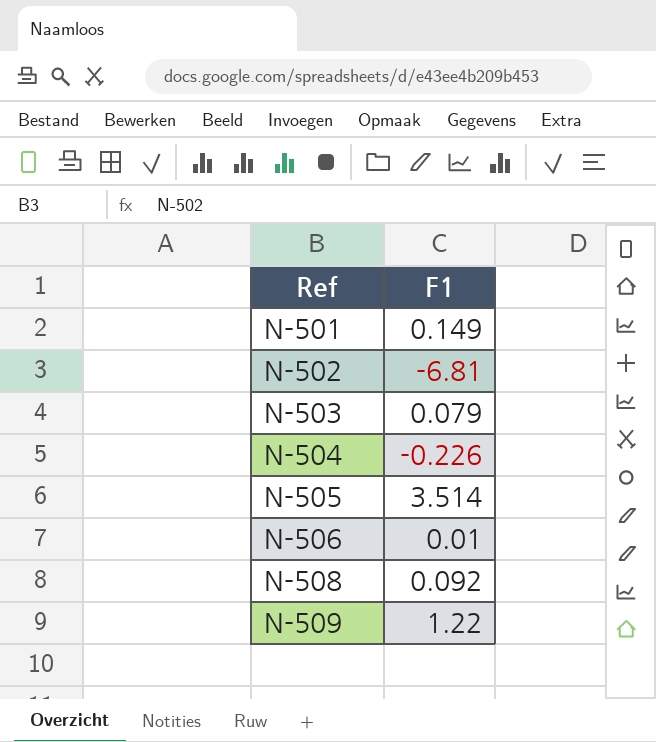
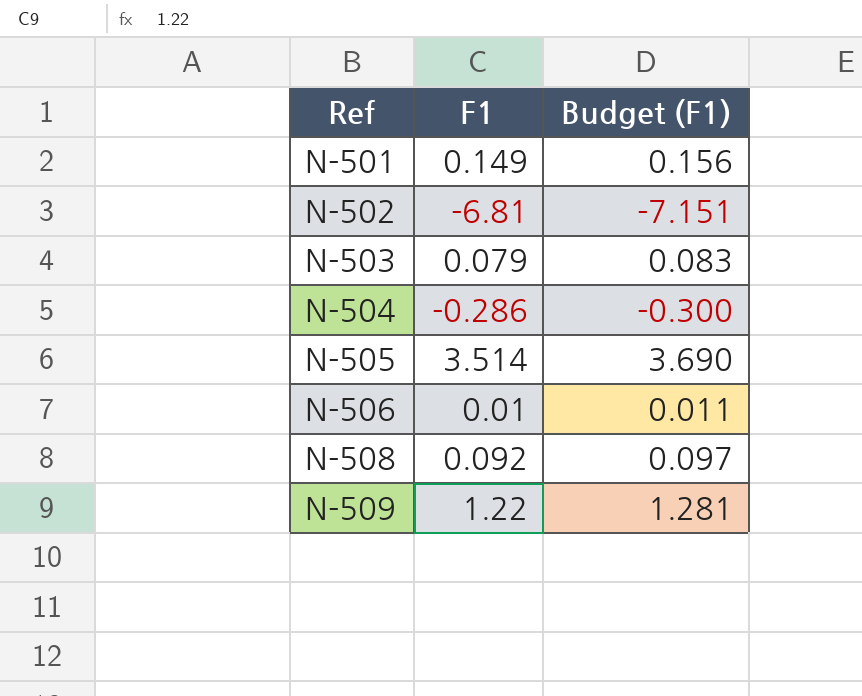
column Budget (F1) | formula: none -> [F1] * 1.05
N-504 | F1: -0.226 -> -0.286

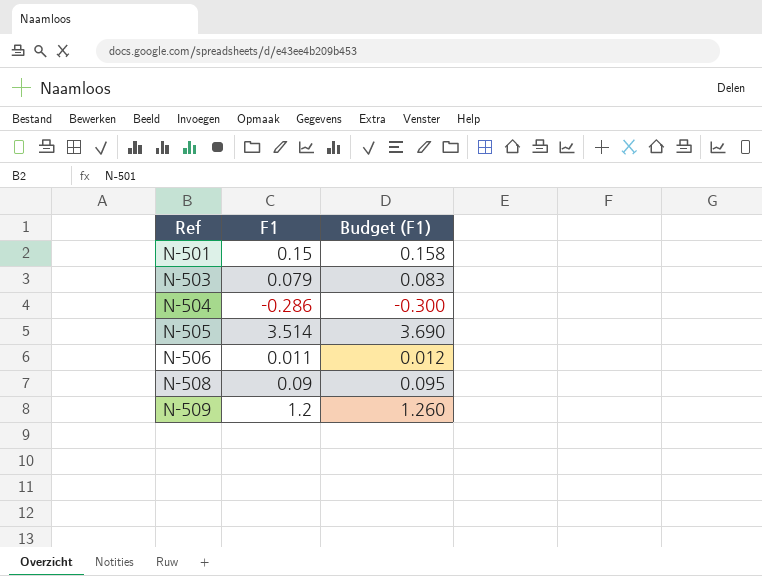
row N-502: -6.81 | -7.151 -> none
N-501 | F1: 0.149 -> 0.15
N-501 | Budget (F1): 0.156 -> 0.158
N-506 | F1: 0.01 -> 0.011
N-506 | Budget (F1): 0.011 -> 0.012
N-508 | F1: 0.092 -> 0.09
N-508 | Budget (F1): 0.097 -> 0.095
N-509 | F1: 1.22 -> 1.2
N-509 | Budget (F1): 1.281 -> 1.260

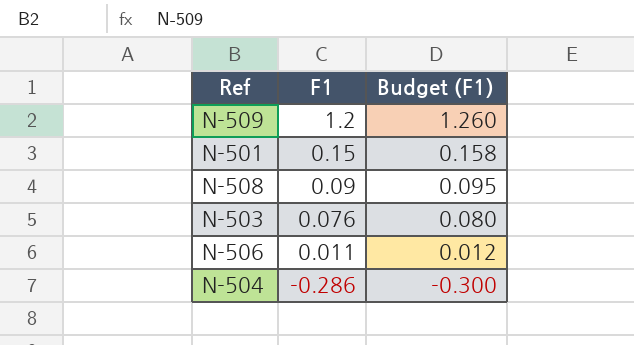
row order: Ref ascending -> F1 descending
row N-505: 3.514 | 3.690 -> none
N-503 | F1: 0.079 -> 0.076
N-503 | Budget (F1): 0.083 -> 0.080

